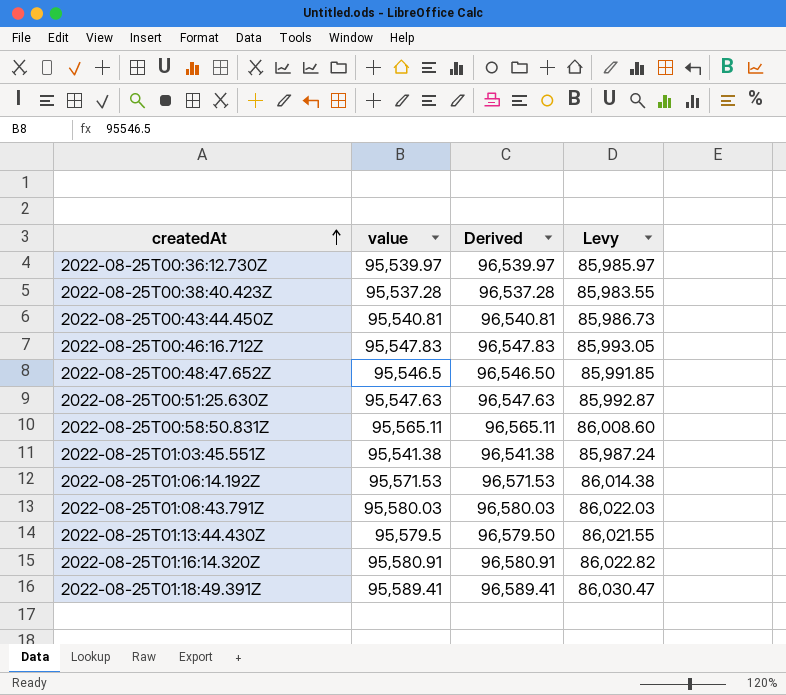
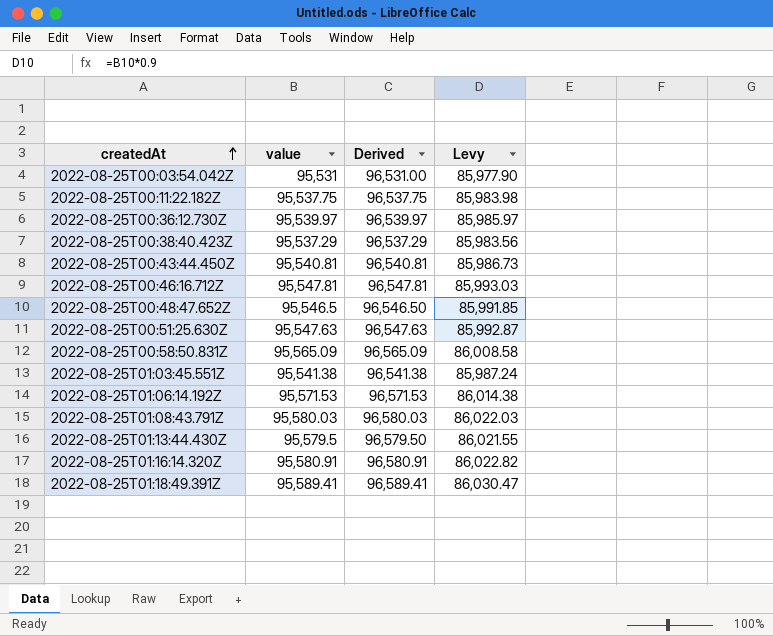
row 2022-08-25T00:03:54.042Z: none -> 95,531 | 96,531.00 | 85,977.90
row 2022-08-25T00:11:22.182Z: none -> 95,537.75 | 96,537.75 | 85,983.98
2022-08-25T00:38:40.423Z | value: 95,537.28 -> 95,537.29
2022-08-25T00:38:40.423Z | Derived: 96,537.28 -> 96,537.29
2022-08-25T00:38:40.423Z | Levy: 85,983.55 -> 85,983.56
2022-08-25T00:46:16.712Z | value: 95,547.83 -> 95,547.81
2022-08-25T00:46:16.712Z | Derived: 96,547.83 -> 96,547.81
2022-08-25T00:46:16.712Z | Levy: 85,993.05 -> 85,993.03
2022-08-25T00:58:50.831Z | value: 95,565.11 -> 95,565.09
2022-08-25T00:58:50.831Z | Derived: 96,565.11 -> 96,565.09
2022-08-25T00:58:50.831Z | Levy: 86,008.60 -> 86,008.58

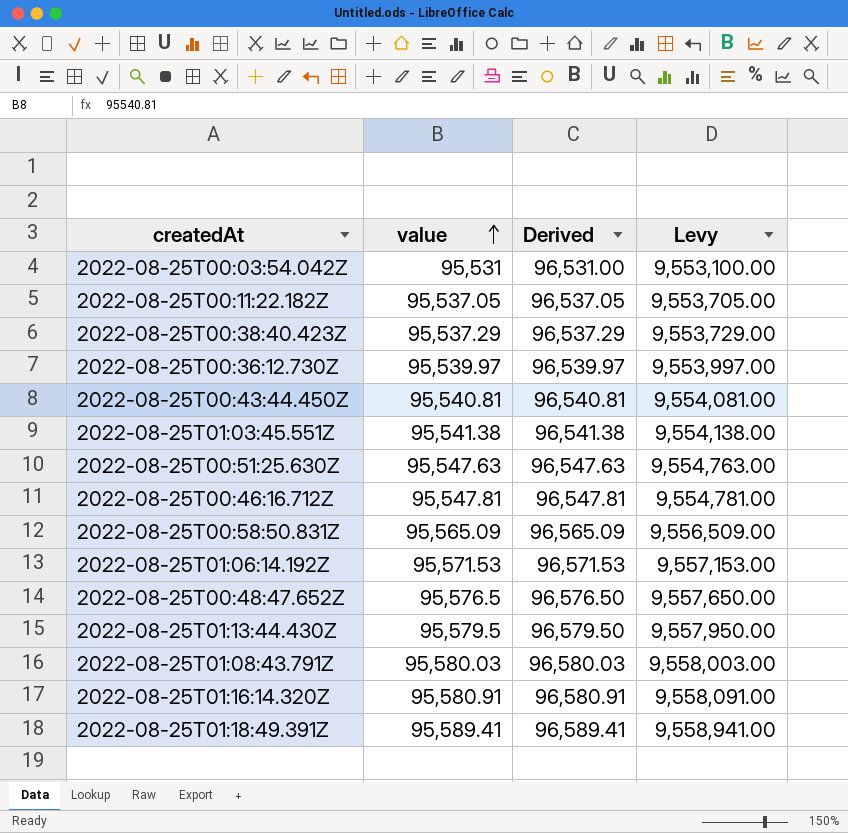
row order: createdAt ascending -> value ascending
column Levy | formula: [value] * 0.9 -> [value] * 100
2022-08-25T00:11:22.182Z | value: 95,537.75 -> 95,537.05
2022-08-25T00:11:22.182Z | Derived: 96,537.75 -> 96,537.05
2022-08-25T00:48:47.652Z | value: 95,546.5 -> 95,576.5
2022-08-25T00:48:47.652Z | Derived: 96,546.50 -> 96,576.50

